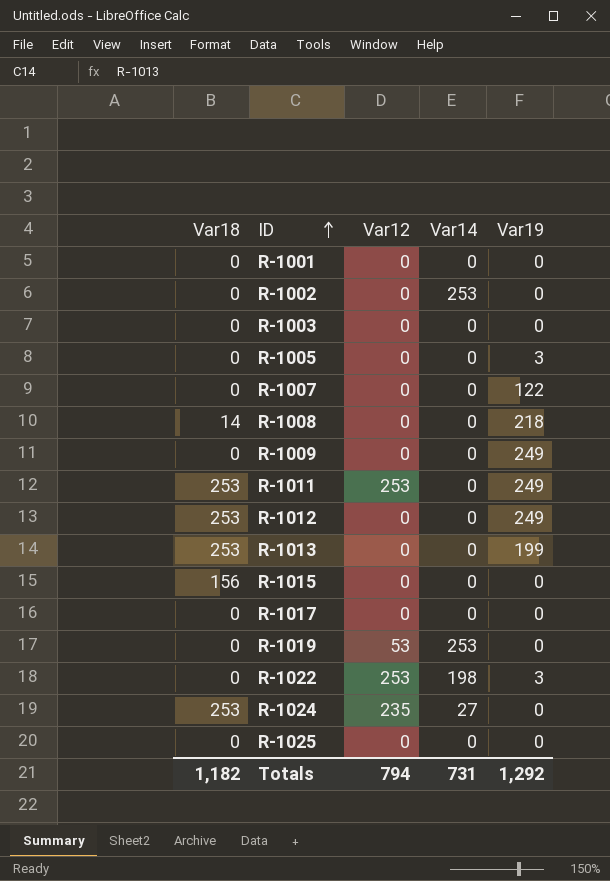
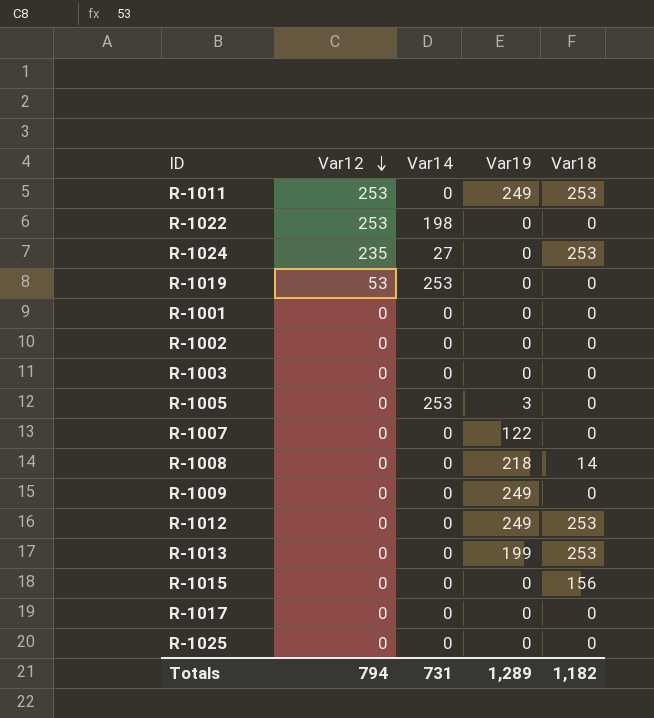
row order: ID ascending -> Var12 descending
column Var18 | position: 1 -> 5
R-1022 | Var19: 3 -> 0
R-1002 | Var14: 253 -> 0
R-1005 | Var14: 0 -> 253
Totals | Var19: 1,292 -> 1,289

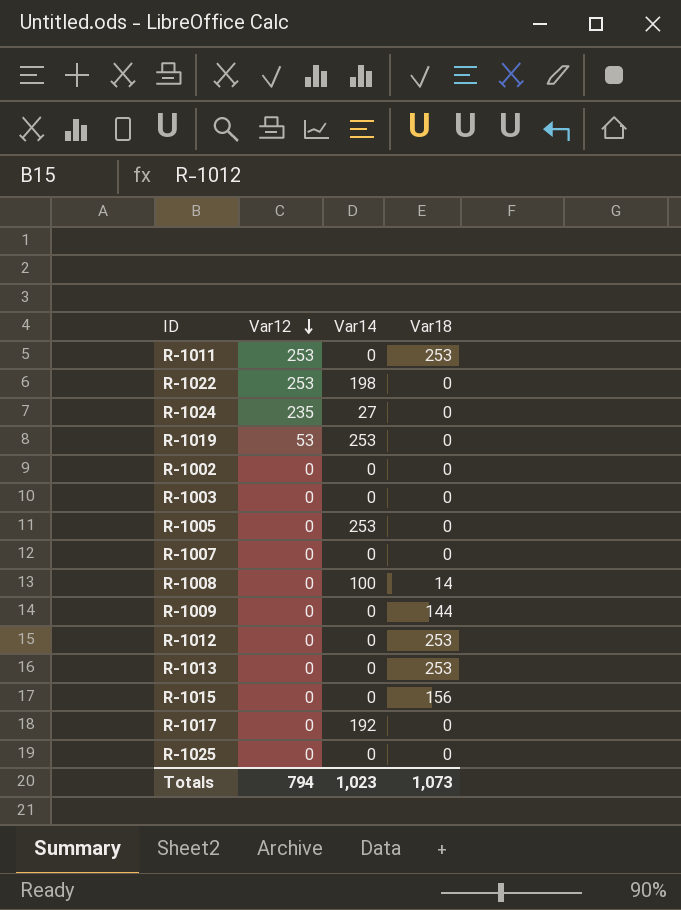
column Var19 | position: 4 -> none
row R-1001: 0 | 0 | 0 | 0 -> none
R-1024 | Var18: 253 -> 0
R-1008 | Var14: 0 -> 100
R-1009 | Var18: 0 -> 144
R-1017 | Var14: 0 -> 192
Totals | Var14: 731 -> 1,023
Totals | Var18: 1,182 -> 1,073

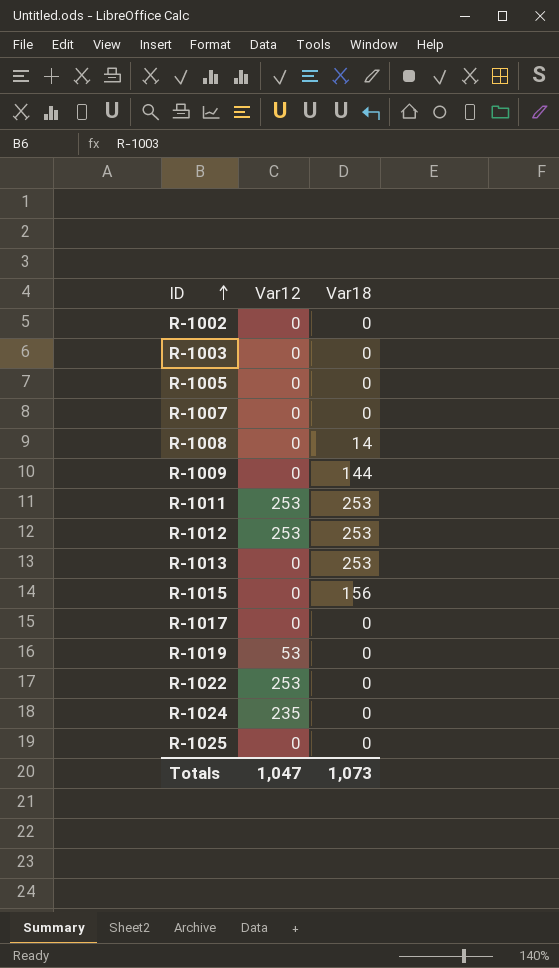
row order: Var12 descending -> ID ascending
column Var14 | position: 3 -> none
R-1012 | Var12: 0 -> 253
Totals | Var12: 794 -> 1,047

